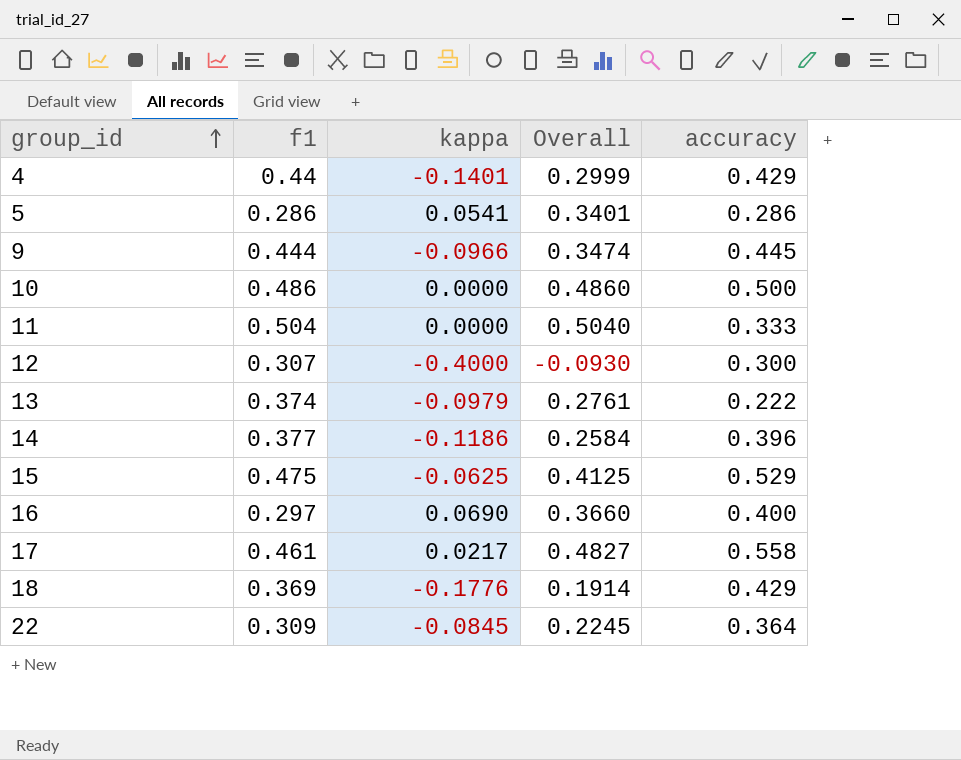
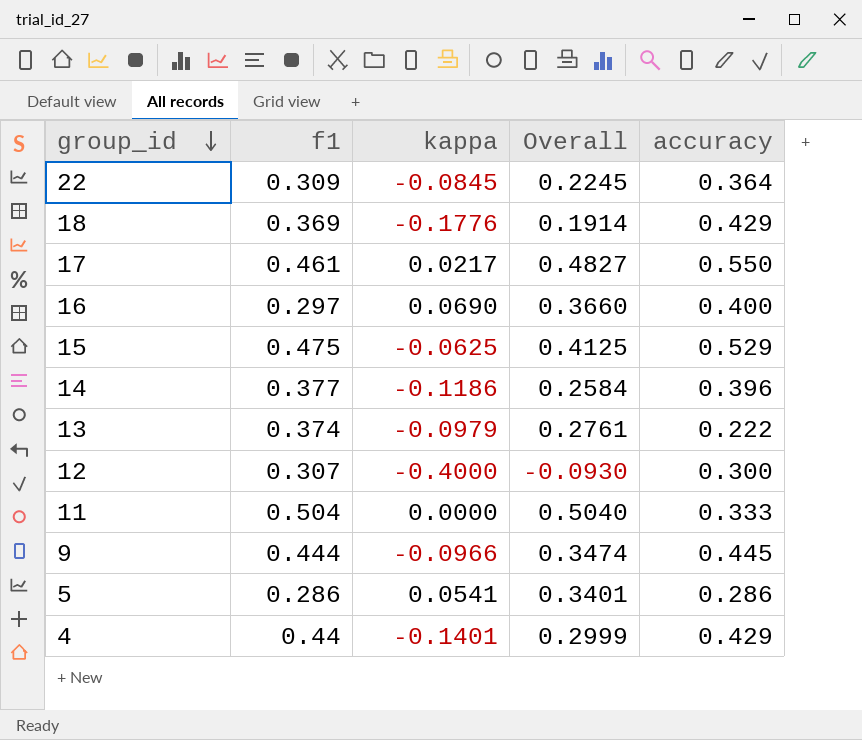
row order: group_id ascending -> group_id descending
row 10: 0.486 | 0.0000 | 0.4860 | 0.500 -> none
17 | accuracy: 0.558 -> 0.550

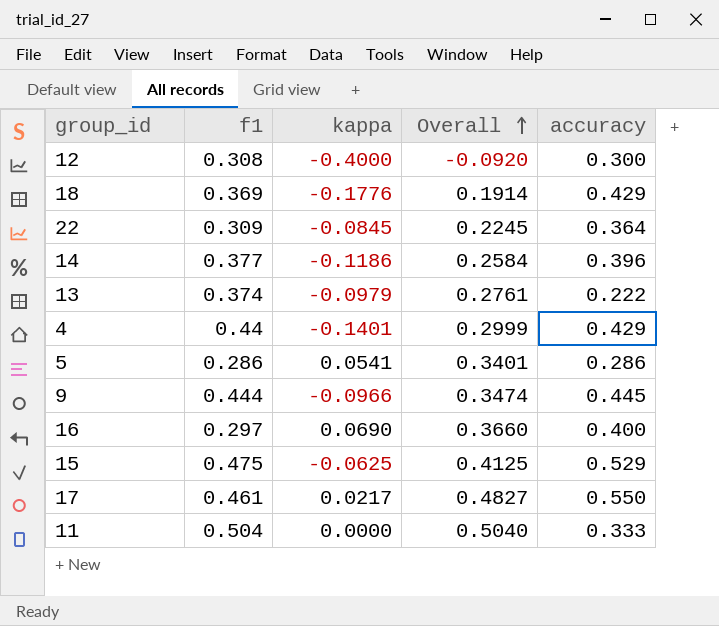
row order: group_id descending -> Overall ascending
12 | f1: 0.307 -> 0.308
12 | Overall: -0.0930 -> -0.0920

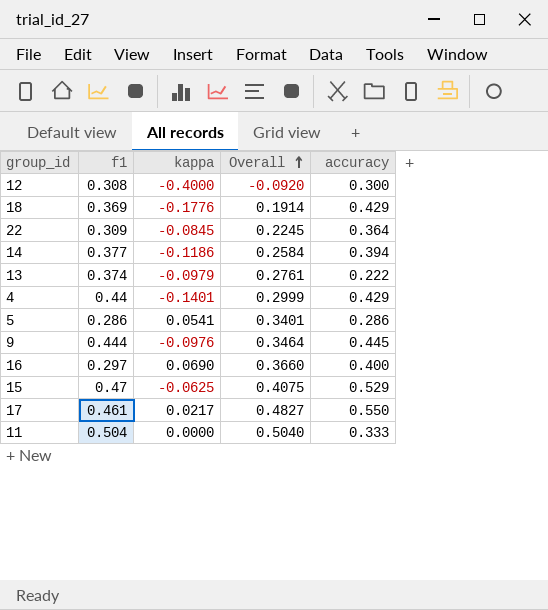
14 | accuracy: 0.396 -> 0.394
9 | kappa: -0.0966 -> -0.0976
9 | Overall: 0.3474 -> 0.3464
15 | f1: 0.475 -> 0.47
15 | Overall: 0.4125 -> 0.4075

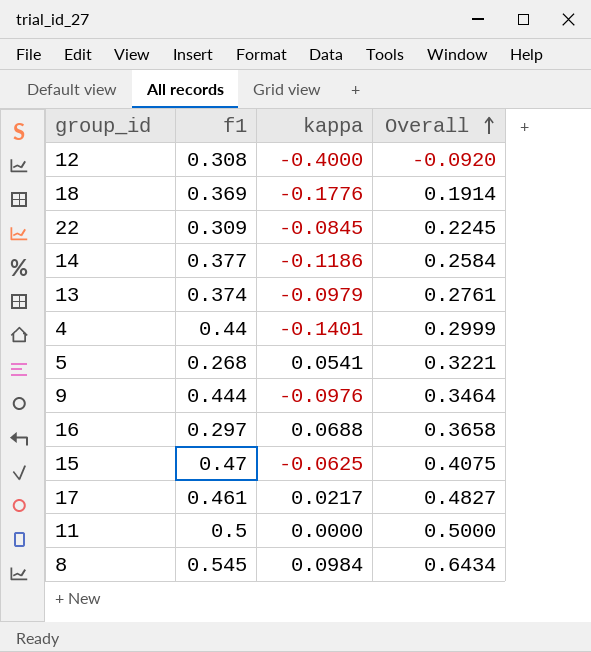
column accuracy | position: 5 -> none
5 | f1: 0.286 -> 0.268
5 | Overall: 0.3401 -> 0.3221
16 | kappa: 0.0690 -> 0.0688
16 | Overall: 0.3660 -> 0.3658
11 | f1: 0.504 -> 0.5
11 | Overall: 0.5040 -> 0.5000
row 8: none -> 0.545 | 0.0984 | 0.6434

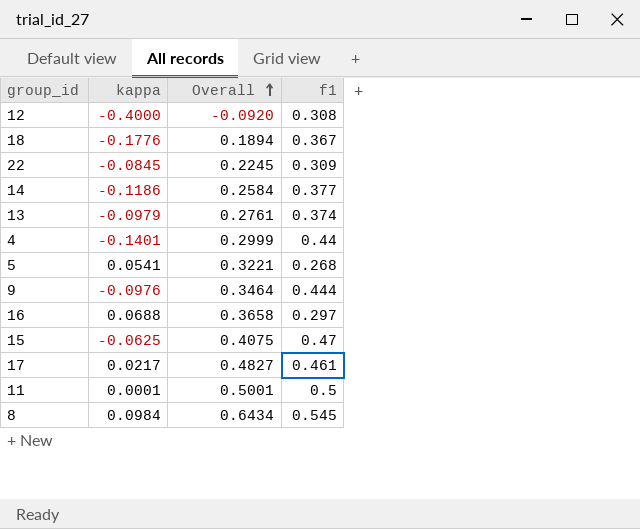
column f1 | position: 2 -> 4
18 | Overall: 0.1914 -> 0.1894
18 | f1: 0.369 -> 0.367
11 | kappa: 0.0000 -> 0.0001
11 | Overall: 0.5000 -> 0.5001

